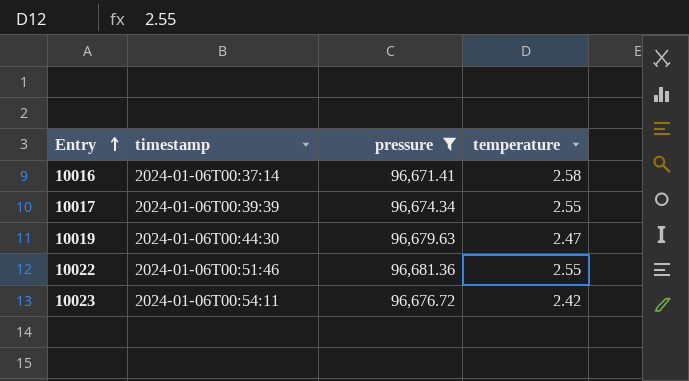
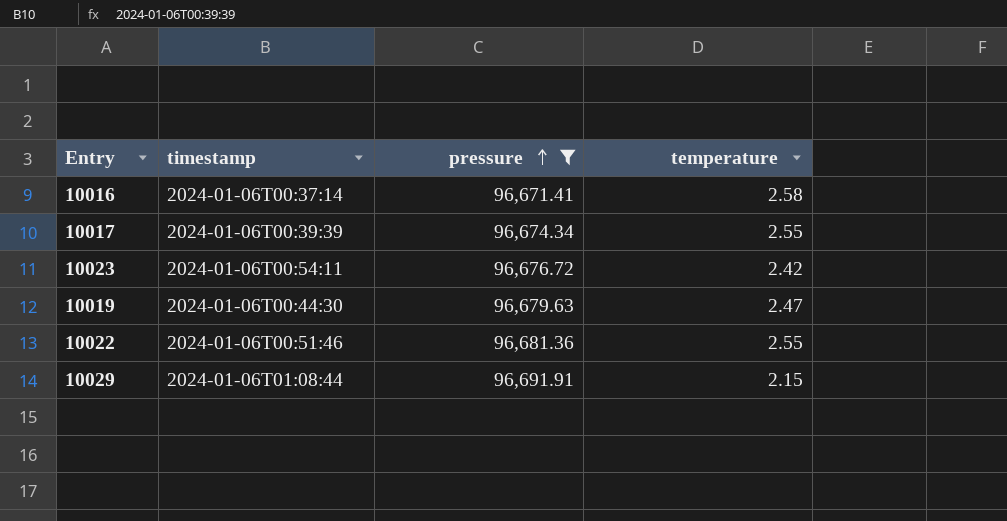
row order: Entry ascending -> pressure ascending
row 10029: none -> 2024-01-06T01:08:44 | 96,691.91 | 2.15

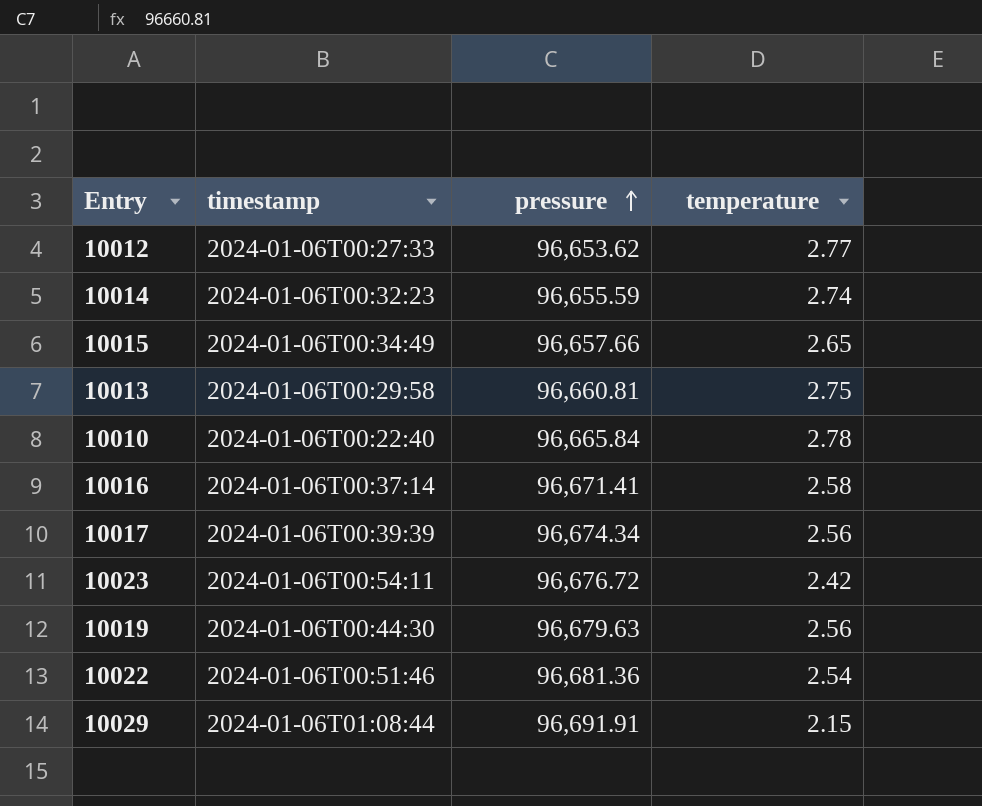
filter: pressure >= 96,671.41 -> none
10017 | temperature: 2.55 -> 2.56
10019 | temperature: 2.47 -> 2.56
10022 | temperature: 2.55 -> 2.54

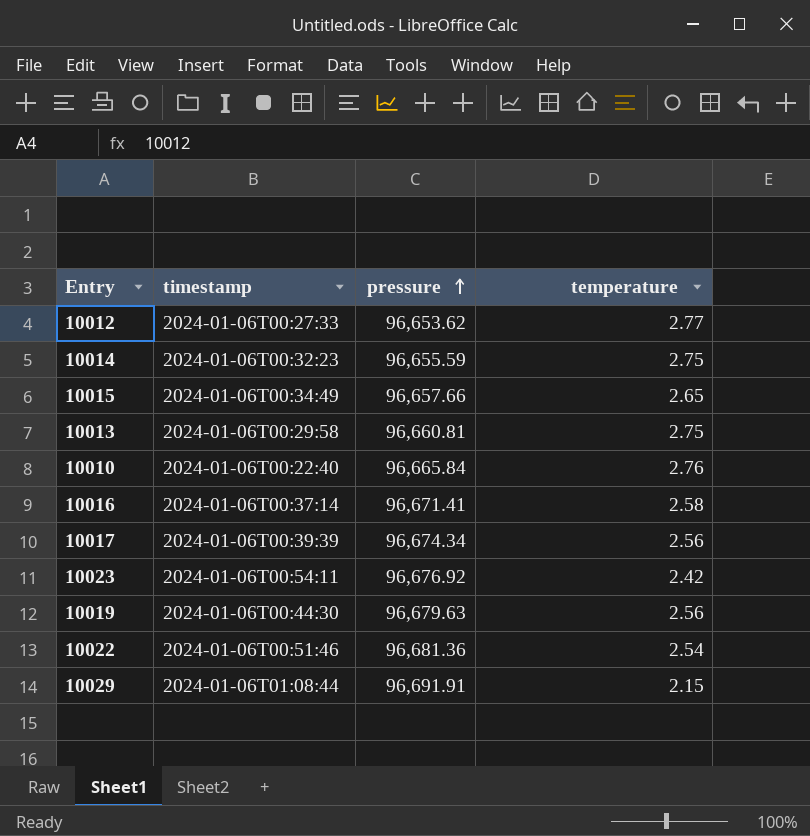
10014 | temperature: 2.74 -> 2.75
10010 | temperature: 2.78 -> 2.76
10023 | pressure: 96,676.72 -> 96,676.92

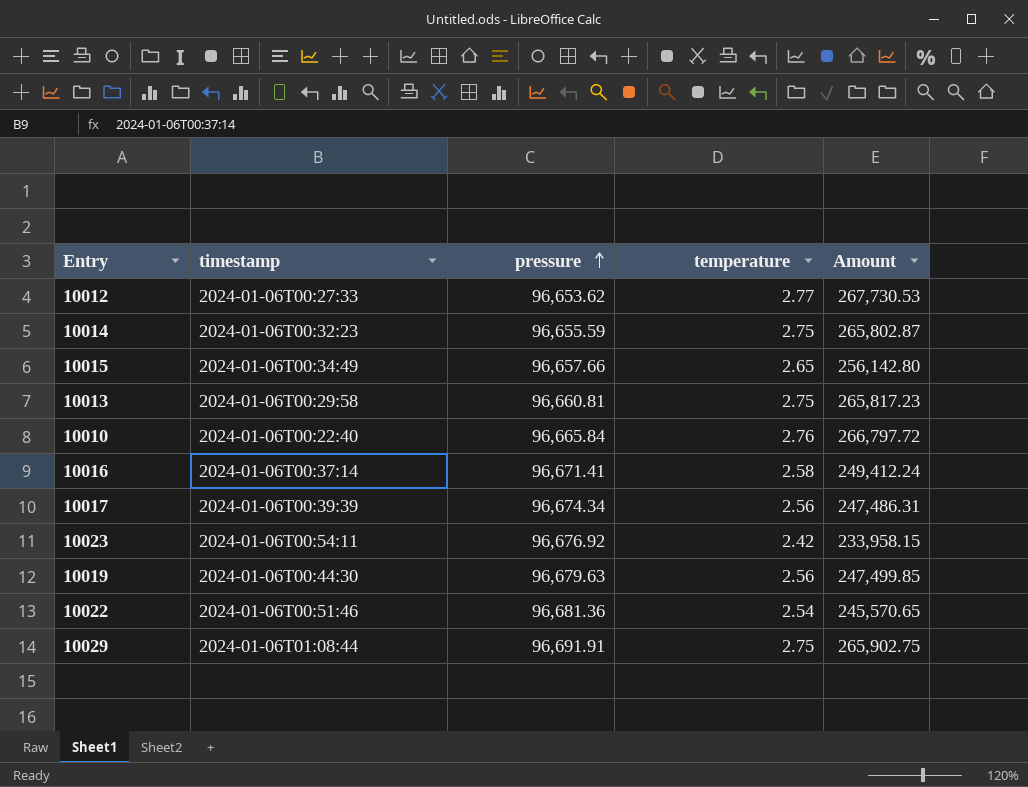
column Amount | formula: none -> [pressure] * [temperature]
10029 | temperature: 2.15 -> 2.75

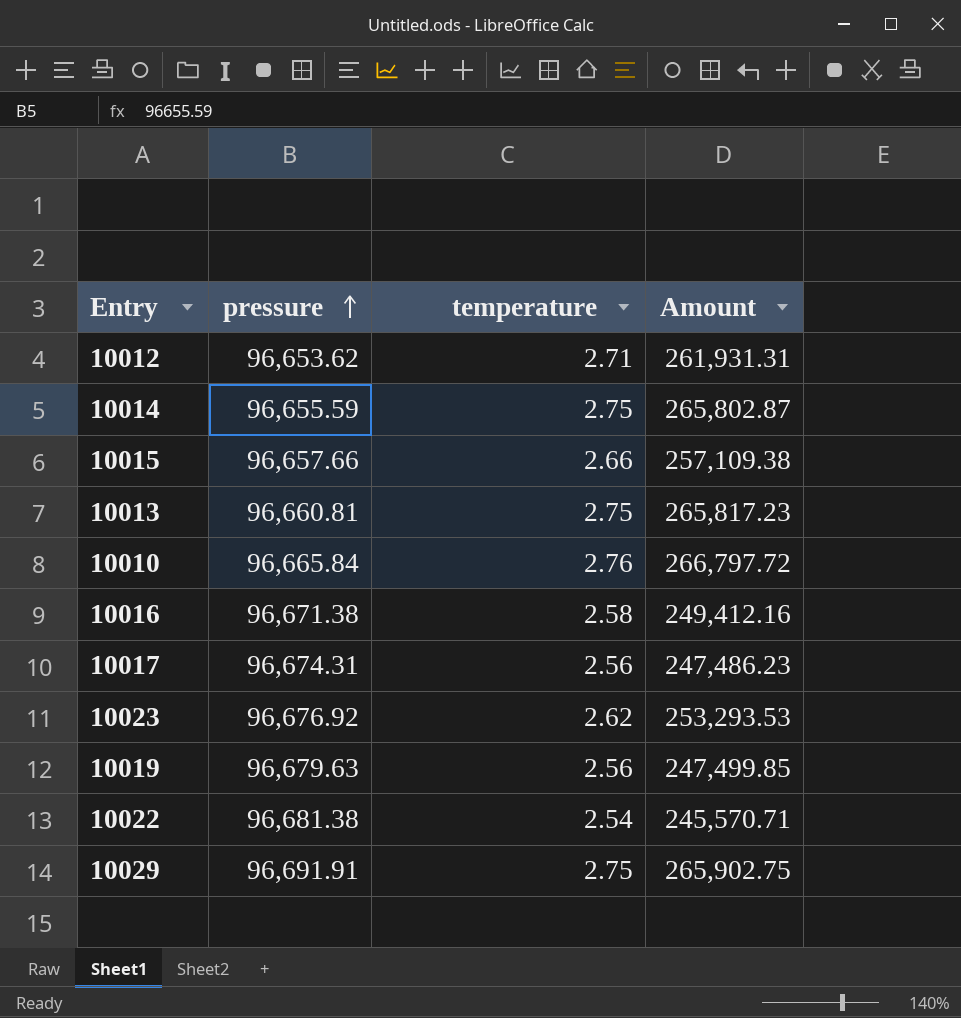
column timestamp | position: 2 -> none
10012 | temperature: 2.77 -> 2.71
10012 | Amount: 267,730.53 -> 261,931.31
10015 | temperature: 2.65 -> 2.66
10015 | Amount: 256,142.80 -> 257,109.38
10016 | pressure: 96,671.41 -> 96,671.38
10016 | Amount: 249,412.24 -> 249,412.16
10017 | pressure: 96,674.34 -> 96,674.31
10017 | Amount: 247,486.31 -> 247,486.23
10023 | temperature: 2.42 -> 2.62
10023 | Amount: 233,958.15 -> 253,293.53
10022 | pressure: 96,681.36 -> 96,681.38
10022 | Amount: 245,570.65 -> 245,570.71

